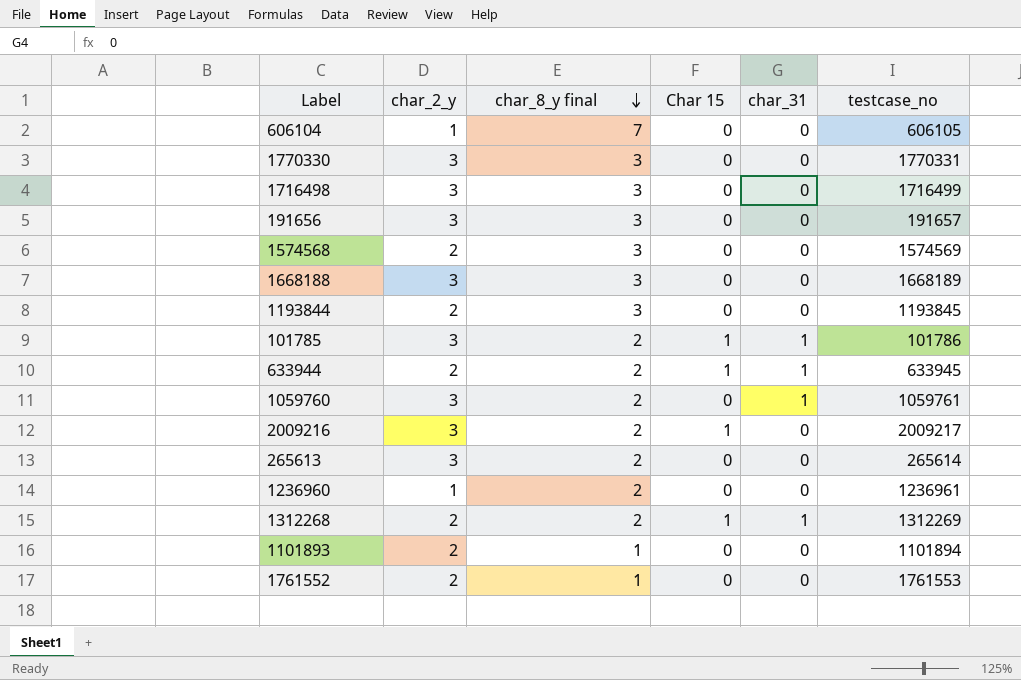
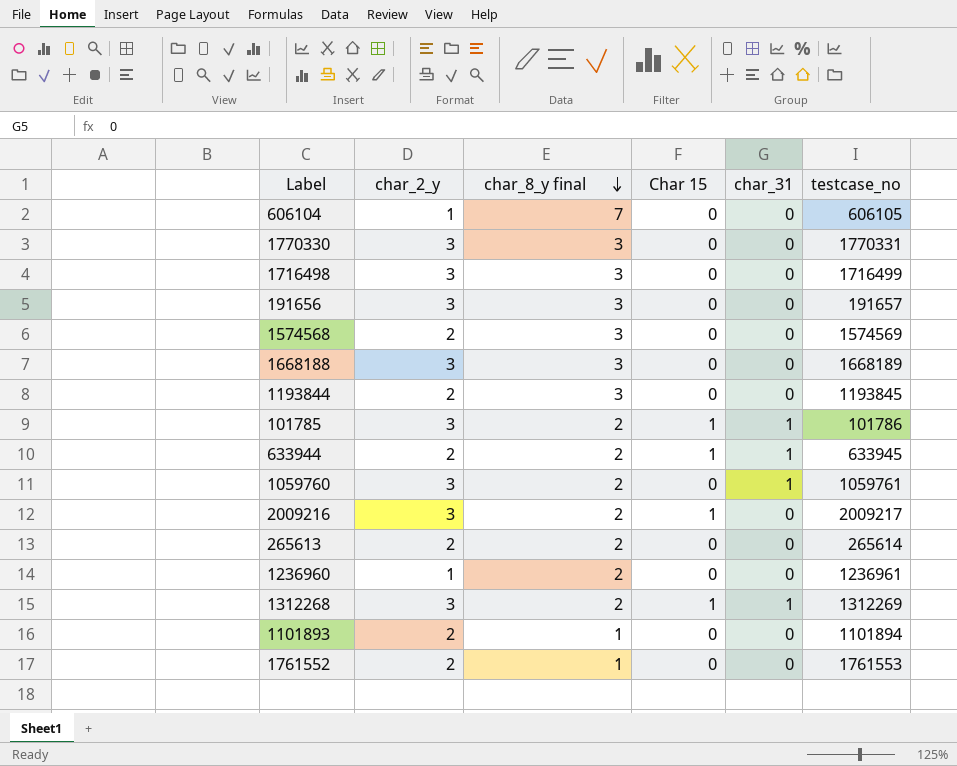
265613 | char_2_y: 3 -> 2
1312268 | char_2_y: 2 -> 3

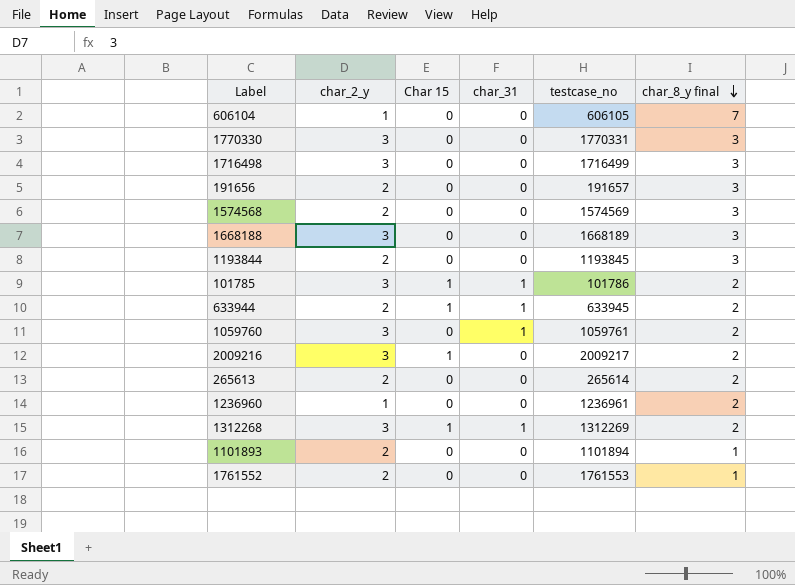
column char_8_y final | position: 3 -> 6
191656 | char_2_y: 3 -> 2

